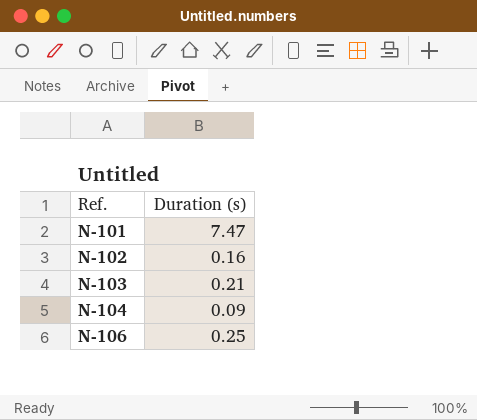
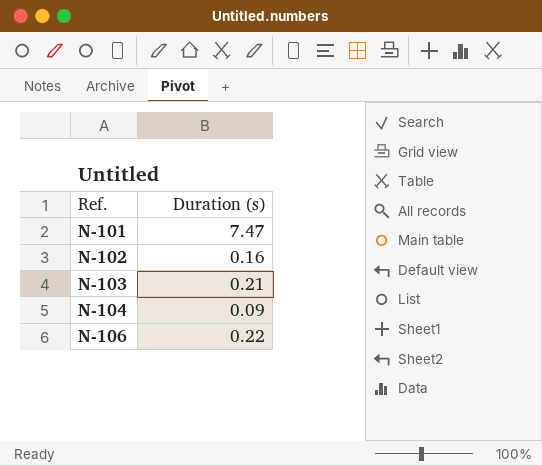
N-106 | Duration (s): 0.25 -> 0.22

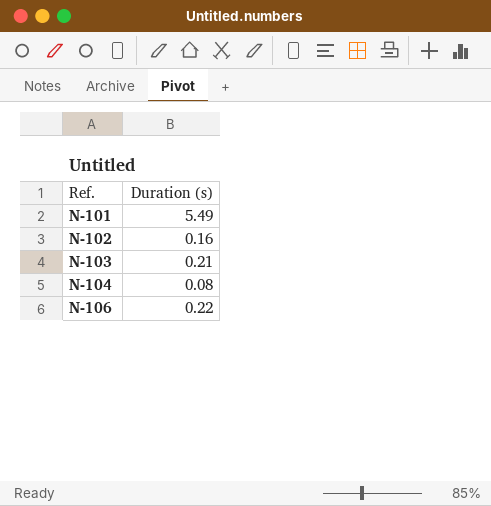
N-101 | Duration (s): 7.47 -> 5.49
N-104 | Duration (s): 0.09 -> 0.08

